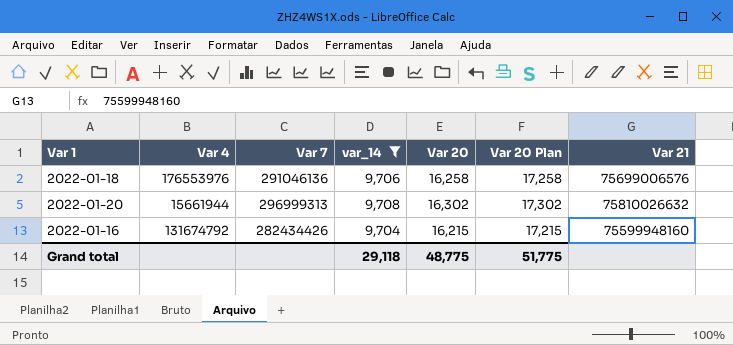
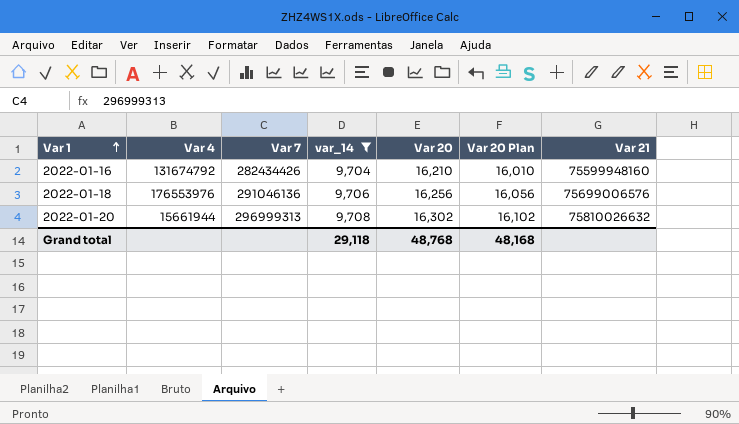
row order: none -> Var 1 ascending
column Var 20 Plan | formula: [Var 20] + 1000 -> [Var 20] - 200
2022-01-16 | Var 20: 16,215 -> 16,210
2022-01-18 | Var 20: 16,258 -> 16,256
Grand total | Var 20: 48,775 -> 48,768
Grand total | Var 20 Plan: 51,775 -> 48,168

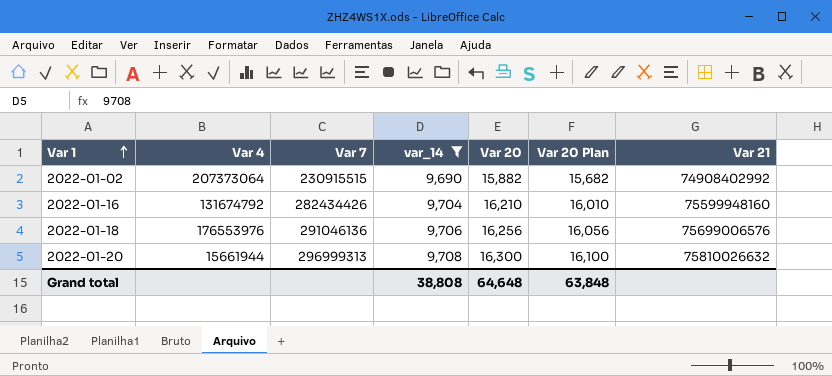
row 2022-01-02: none -> 207373064 | 230915515 | 9,690 | 15,882 | 15,682 | 74908402992
2022-01-20 | Var 20: 16,302 -> 16,300
2022-01-20 | Var 20 Plan: 16,102 -> 16,100
Grand total | var_14: 29,118 -> 38,808
Grand total | Var 20: 48,768 -> 64,648
Grand total | Var 20 Plan: 48,168 -> 63,848

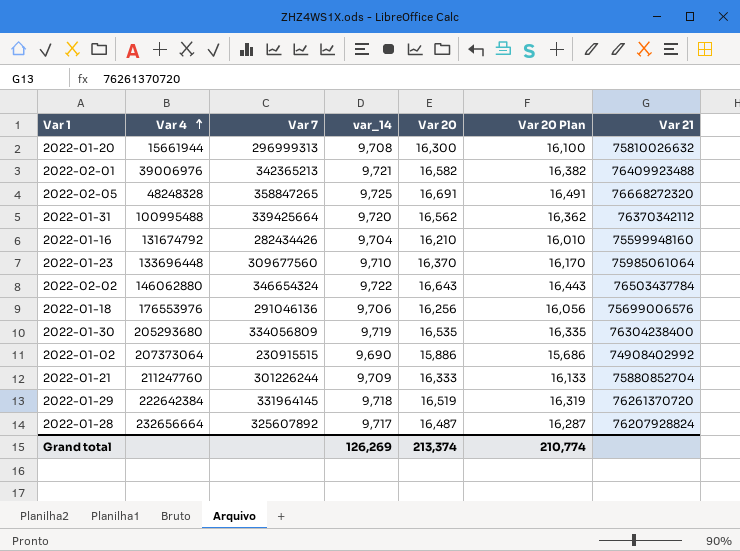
filter: var_14 <= 9,708 -> none
row order: Var 1 ascending -> Var 4 ascending
2022-01-02 | Var 20: 15,882 -> 15,886
2022-01-02 | Var 20 Plan: 15,682 -> 15,686
Grand total | var_14: 38,808 -> 126,269
Grand total | Var 20: 64,648 -> 213,374
Grand total | Var 20 Plan: 63,848 -> 210,774

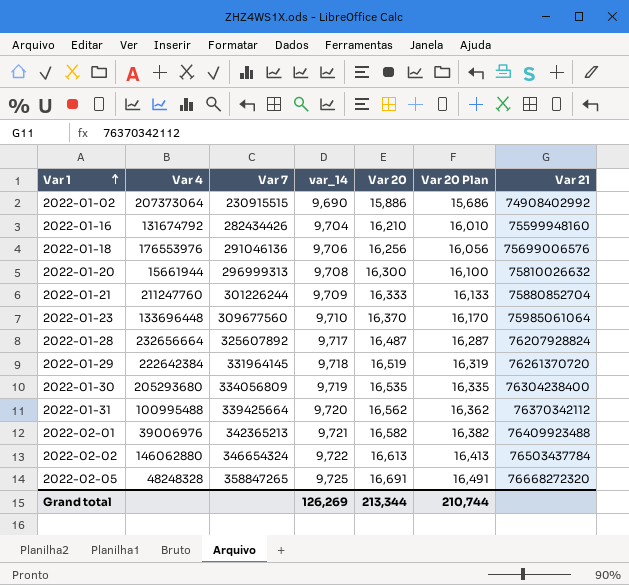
row order: Var 4 ascending -> Var 1 ascending
2022-02-02 | Var 20: 16,643 -> 16,613
2022-02-02 | Var 20 Plan: 16,443 -> 16,413
Grand total | Var 20: 213,374 -> 213,344
Grand total | Var 20 Plan: 210,774 -> 210,744

